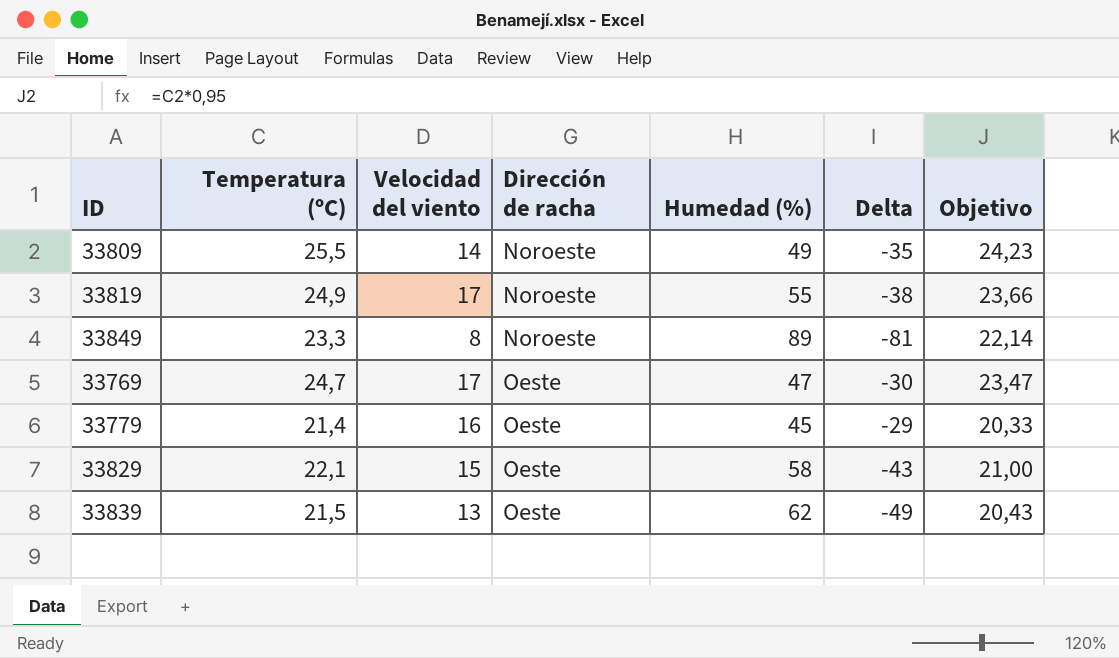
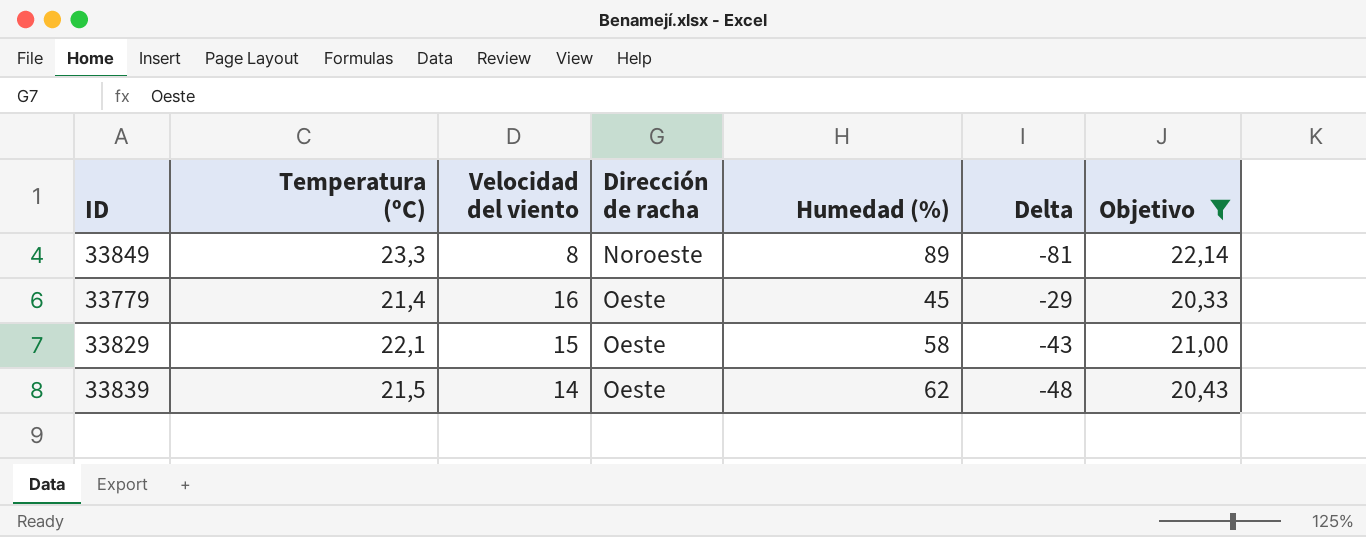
filter: none -> Objetivo <= 22,14
33839 | Velocidad del viento: 13 -> 14
33839 | Delta: -49 -> -48

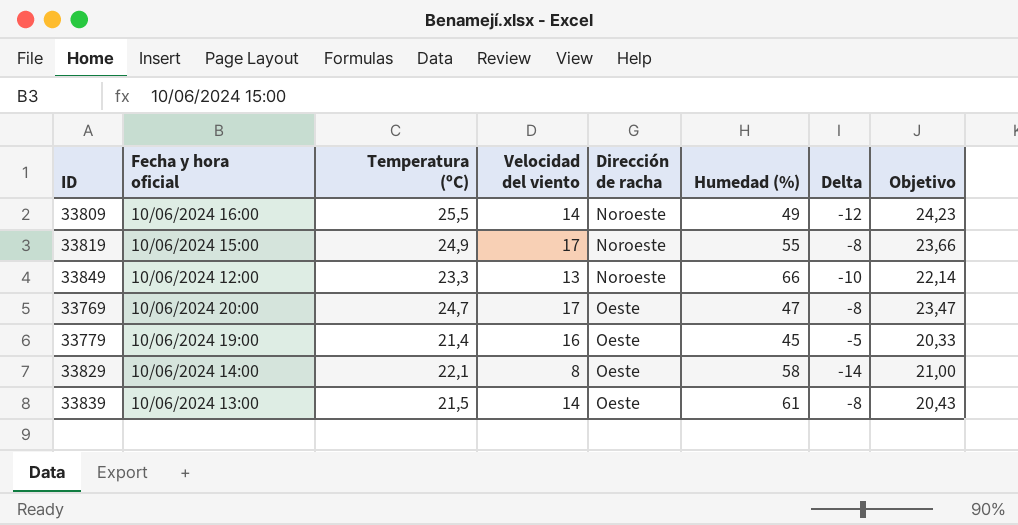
filter: Objetivo <= 22,14 -> none
column Fecha y hora oficial | position: none -> 2
column Delta | formula: [Velocidad del viento] - [Humedad (%)] -> [Velocidad del viento] - [Temperatura (ºC)]
33849 | Velocidad del viento: 8 -> 13
33849 | Humedad (%): 89 -> 66
33829 | Velocidad del viento: 15 -> 8
33839 | Humedad (%): 62 -> 61

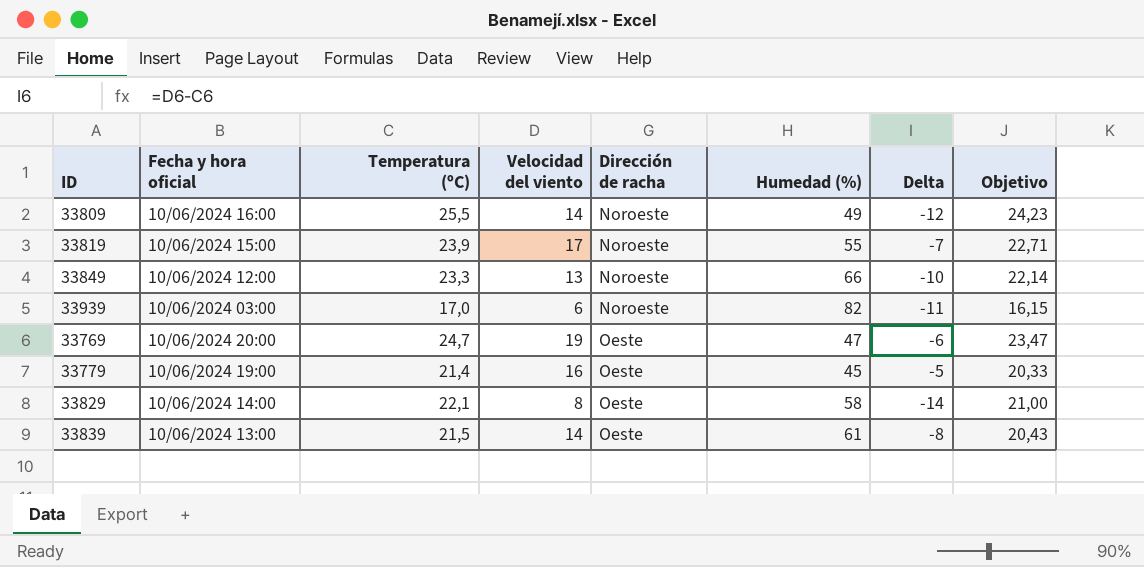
33819 | Temperatura (ºC): 24,9 -> 23,9
33819 | Delta: -8 -> -7
33819 | Objetivo: 23,66 -> 22,71
row 33939: none -> 10/06/2024 03:00 | 17,0 | 6 | Noroeste | 82 | -11 | 16,15
33769 | Velocidad del viento: 17 -> 19
33769 | Delta: -8 -> -6

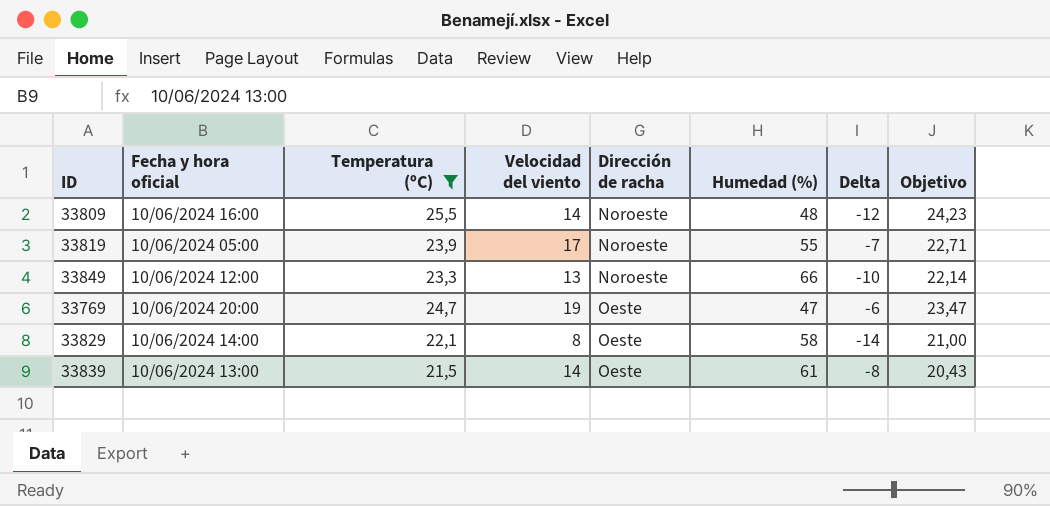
filter: none -> Temperatura (ºC) >= 21,5
33809 | Humedad (%): 49 -> 48
33819 | Fecha y hora oficial: 10/06/2024 15:00 -> 10/06/2024 05:00

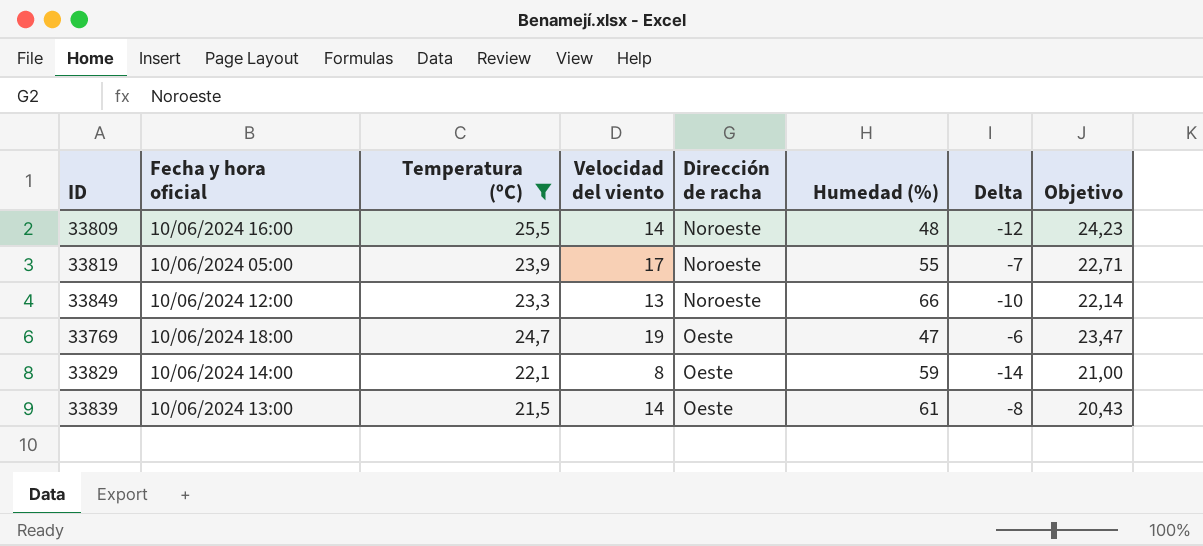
33769 | Fecha y hora oficial: 10/06/2024 20:00 -> 10/06/2024 18:00
33829 | Humedad (%): 58 -> 59

